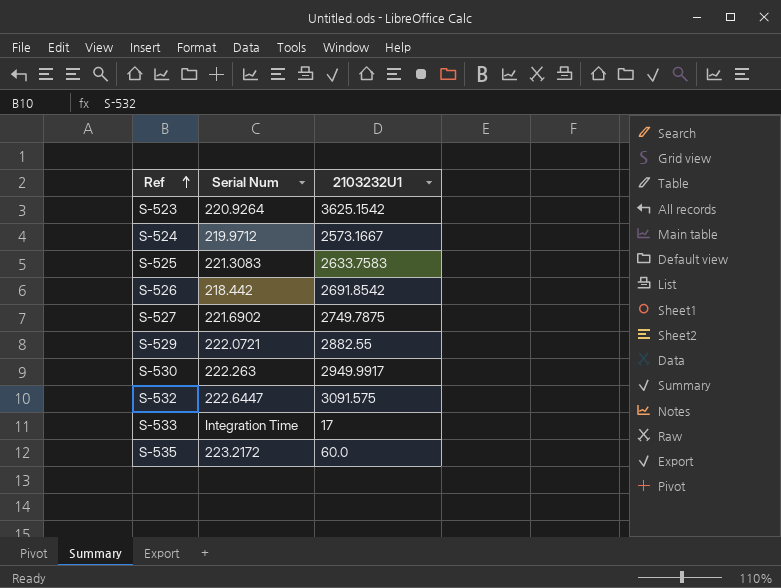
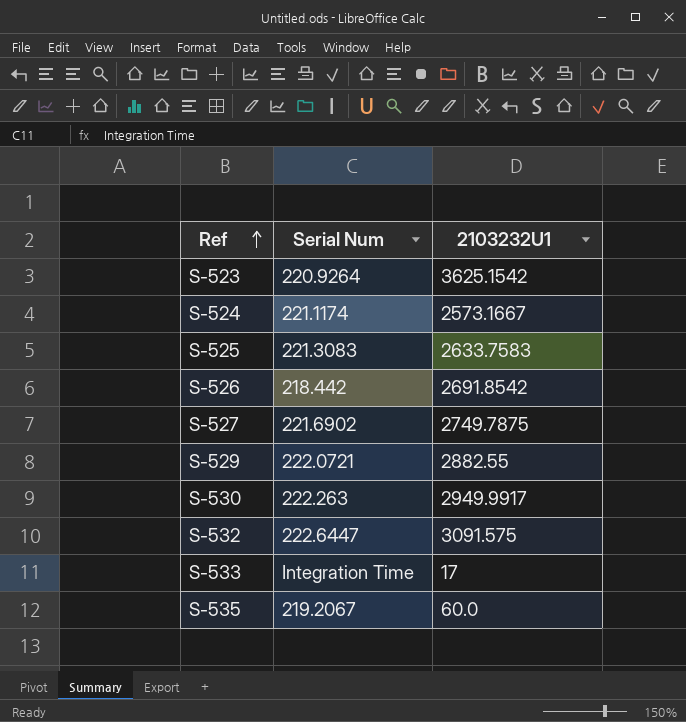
S-524 | Serial Num: 219.9712 -> 221.1174
S-535 | Serial Num: 223.2172 -> 219.2067

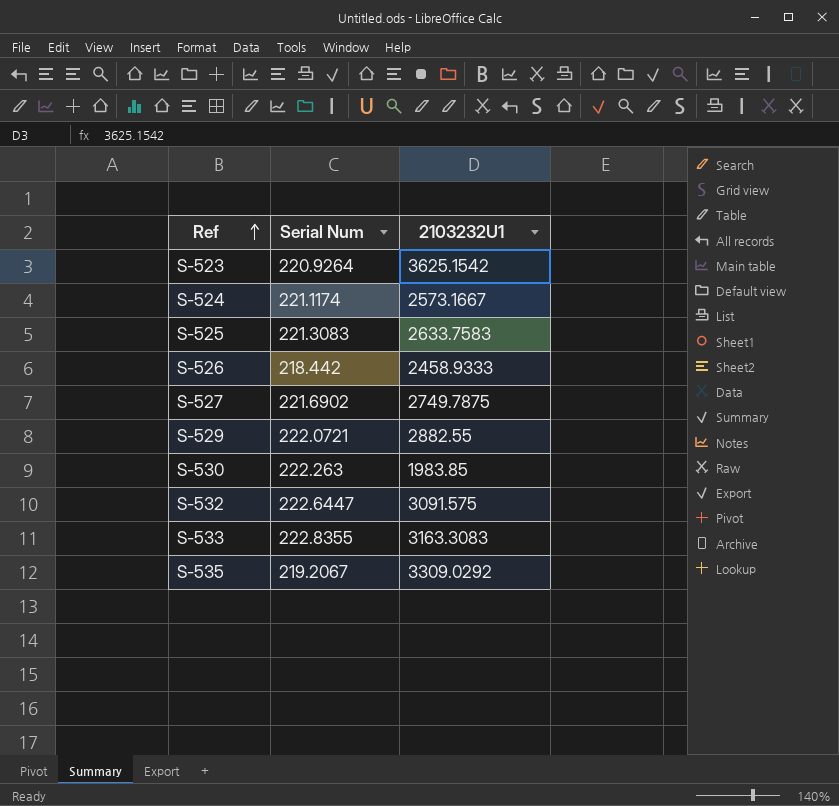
S-526 | 2103232U1: 2691.8542 -> 2458.9333
S-530 | 2103232U1: 2949.9917 -> 1983.85
S-533 | Serial Num: Integration Time -> 222.8355
S-533 | 2103232U1: 17 -> 3163.3083
S-535 | 2103232U1: 60.0 -> 3309.0292

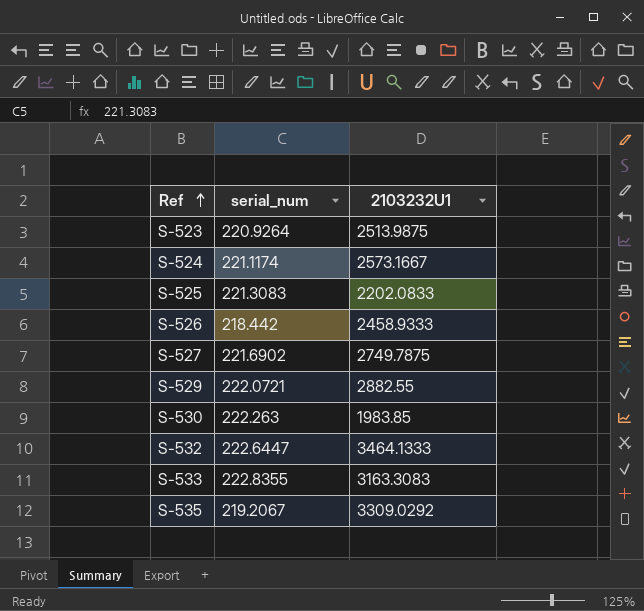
column name: Serial Num -> serial_num
S-523 | 2103232U1: 3625.1542 -> 2513.9875
S-525 | 2103232U1: 2633.7583 -> 2202.0833
S-532 | 2103232U1: 3091.575 -> 3464.1333

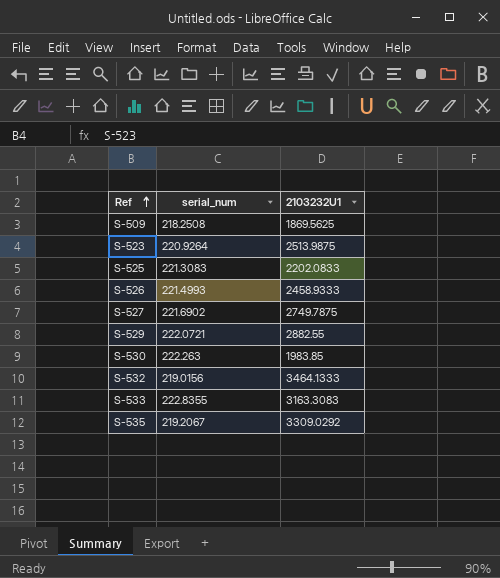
row S-524: 221.1174 | 2573.1667 -> none
row S-509: none -> 218.2508 | 1869.5625
S-526 | serial_num: 218.442 -> 221.4993
S-532 | serial_num: 222.6447 -> 219.0156

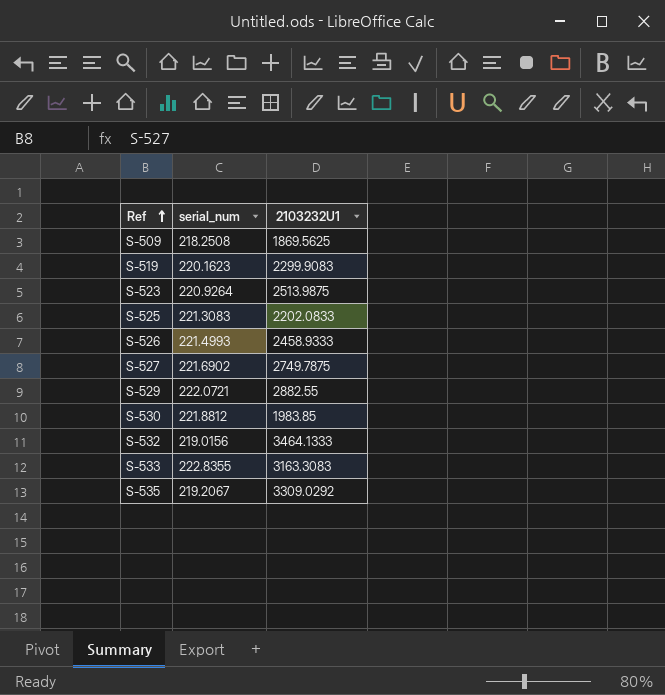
row S-519: none -> 220.1623 | 2299.9083
S-530 | serial_num: 222.263 -> 221.8812

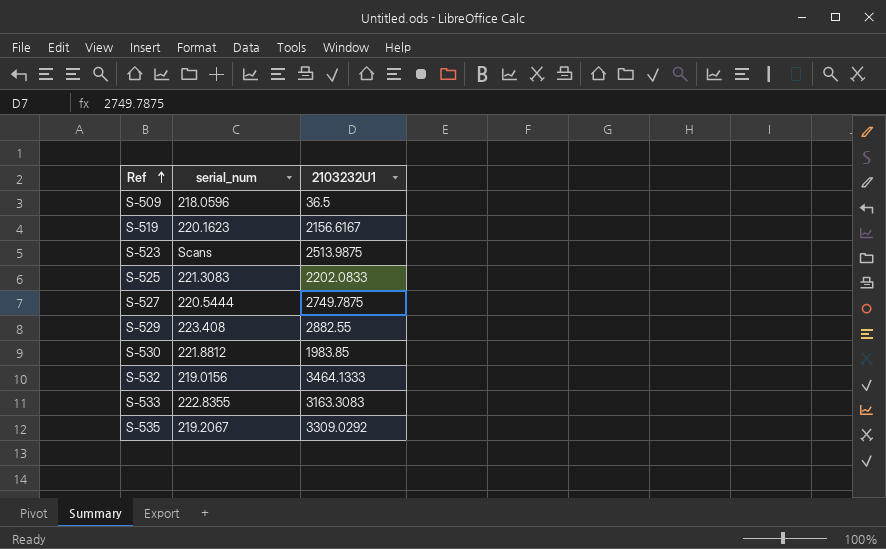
row S-526: 221.4993 | 2458.9333 -> none
S-509 | serial_num: 218.2508 -> 218.0596
S-509 | 2103232U1: 1869.5625 -> 36.5
S-519 | 2103232U1: 2299.9083 -> 2156.6167
S-523 | serial_num: 220.9264 -> Scans
S-527 | serial_num: 221.6902 -> 220.5444
S-529 | serial_num: 222.0721 -> 223.408

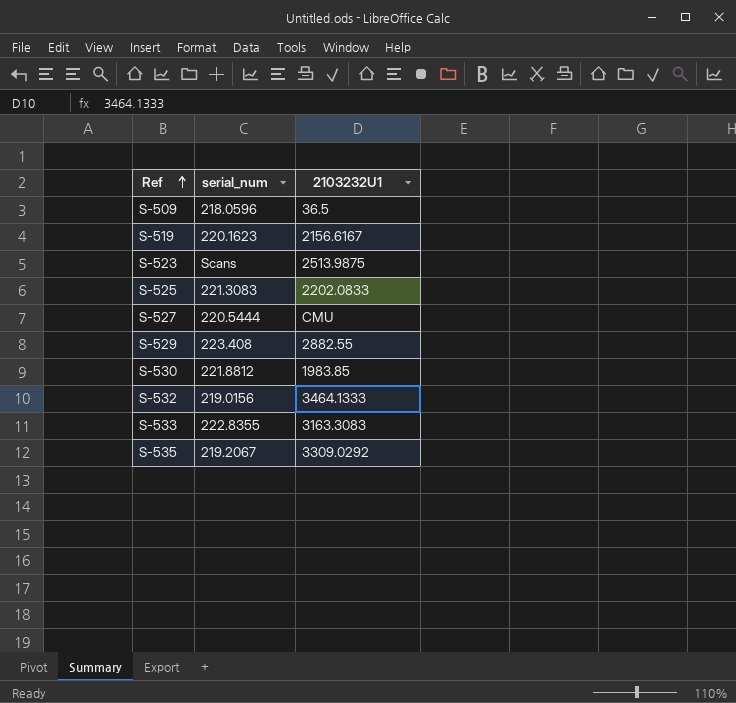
S-527 | 2103232U1: 2749.7875 -> CMU

